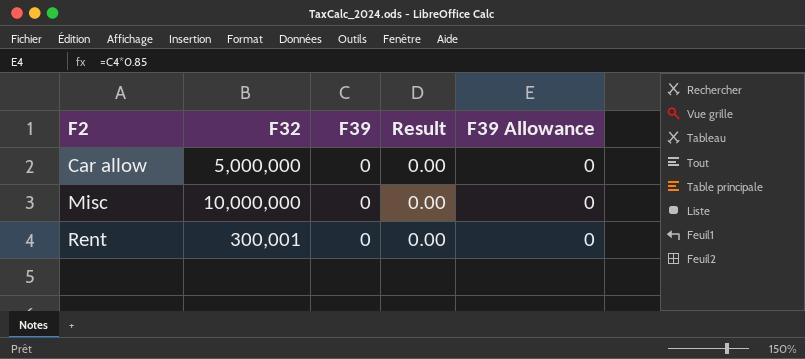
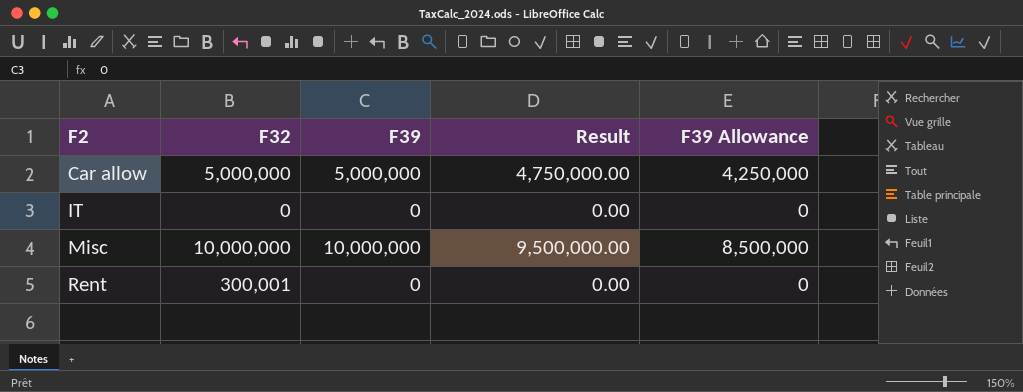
Car allow | F39: 0 -> 5,000,000
Car allow | Result: 0.00 -> 4,750,000.00
Car allow | F39 Allowance: 0 -> 4,250,000
row IT: none -> 0 | 0 | 0.00 | 0
Misc | F39: 0 -> 10,000,000
Misc | Result: 0.00 -> 9,500,000.00
Misc | F39 Allowance: 0 -> 8,500,000

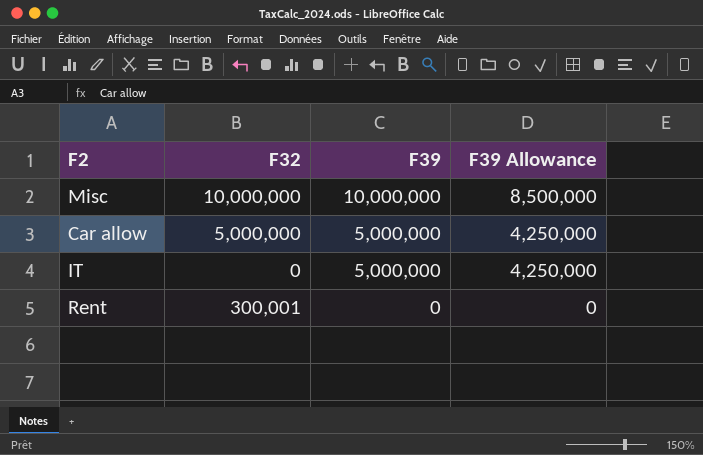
row order: F2 ascending -> F39 descending
column Result | formula: [F39] * 0.95 -> none
IT | F39: 0 -> 5,000,000
IT | F39 Allowance: 0 -> 4,250,000

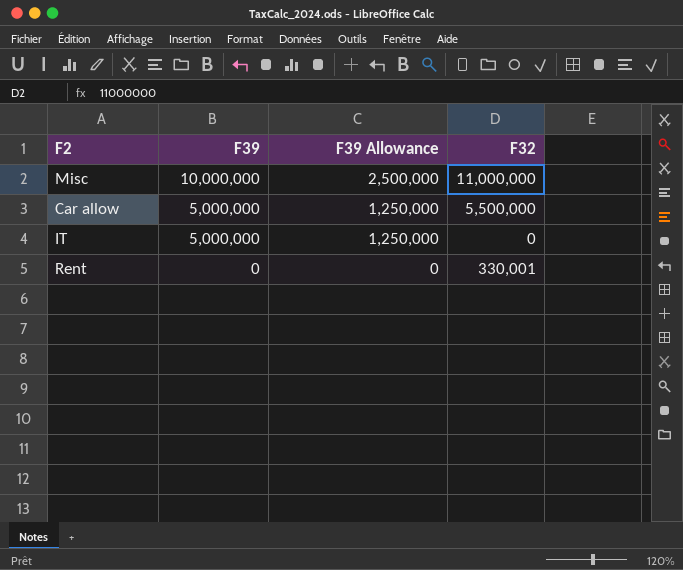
column F39 Allowance | formula: [F39] * 0.85 -> [F39] * 0.25
column F32 | position: 2 -> 4
Misc | F32: 10,000,000 -> 11,000,000
Car allow | F32: 5,000,000 -> 5,500,000
Rent | F32: 300,001 -> 330,001

